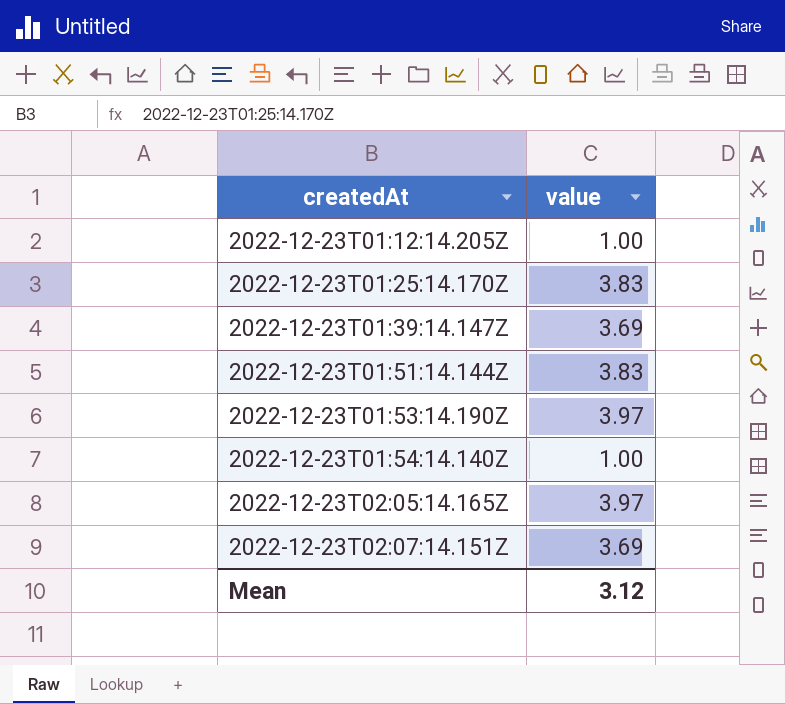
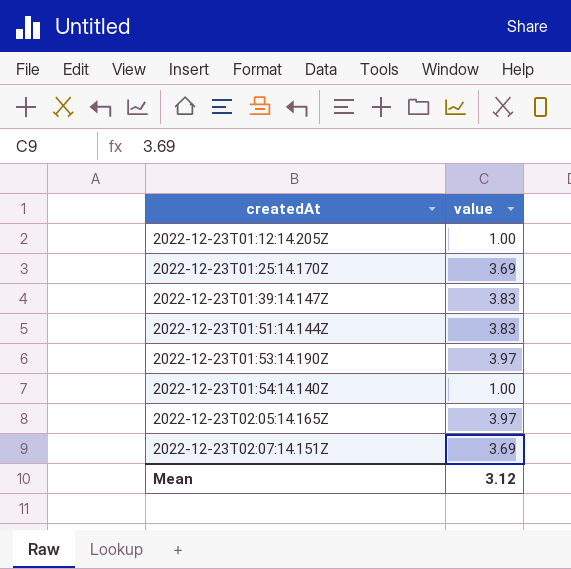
2022-12-23T01:25:14.170Z | value: 3.83 -> 3.69
2022-12-23T01:39:14.147Z | value: 3.69 -> 3.83

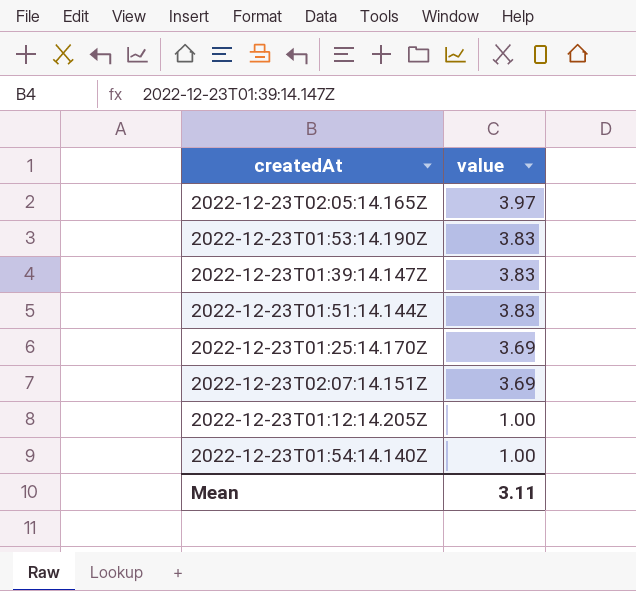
row order: createdAt ascending -> value descending
2022-12-23T01:53:14.190Z | value: 3.97 -> 3.83
Mean | value: 3.12 -> 3.11

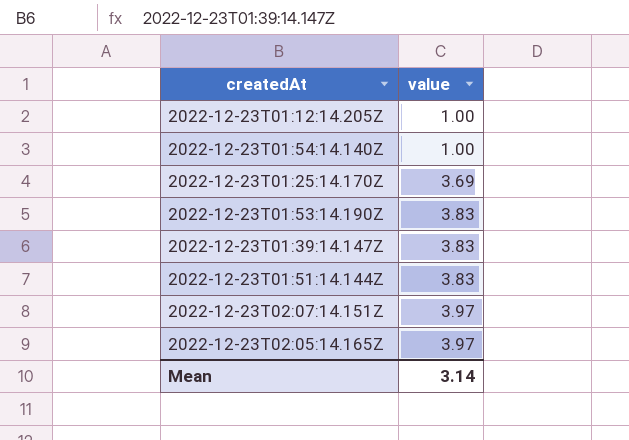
row order: value descending -> value ascending
2022-12-23T02:07:14.151Z | value: 3.69 -> 3.97
Mean | value: 3.11 -> 3.14

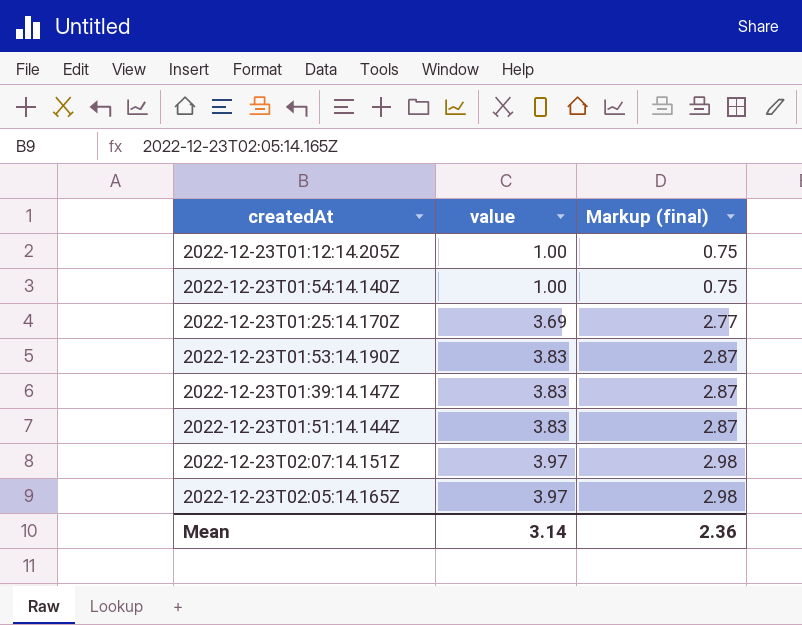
column Markup (final) | formula: none -> [value] * 0.75

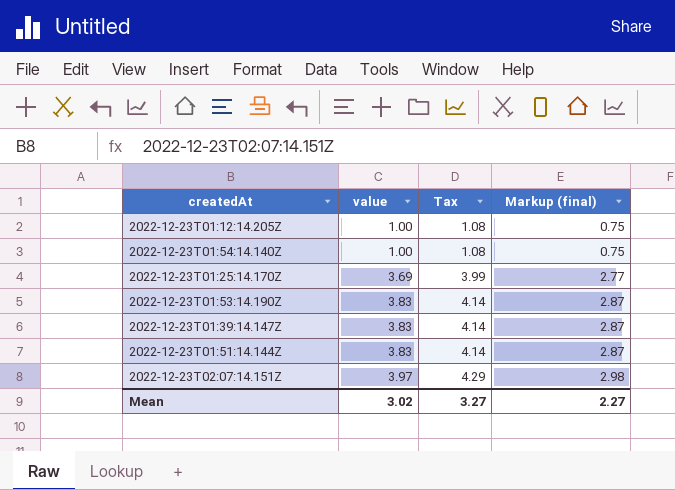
column Tax | formula: none -> [value] * 1.08
row 2022-12-23T02:05:14.165Z: 3.97 | 2.98 -> none
Mean | value: 3.14 -> 3.02
Mean | Markup (final): 2.36 -> 2.27

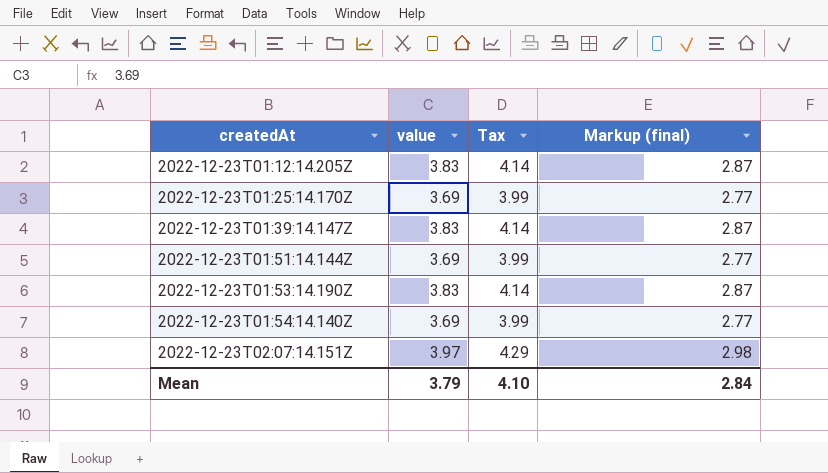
row order: value ascending -> createdAt ascending
2022-12-23T01:12:14.205Z | value: 1.00 -> 3.83
2022-12-23T01:12:14.205Z | Tax: 1.08 -> 4.14
2022-12-23T01:12:14.205Z | Markup (final): 0.75 -> 2.87
2022-12-23T01:51:14.144Z | value: 3.83 -> 3.69
2022-12-23T01:51:14.144Z | Tax: 4.14 -> 3.99
2022-12-23T01:51:14.144Z | Markup (final): 2.87 -> 2.77
2022-12-23T01:54:14.140Z | value: 1.00 -> 3.69
2022-12-23T01:54:14.140Z | Tax: 1.08 -> 3.99
2022-12-23T01:54:14.140Z | Markup (final): 0.75 -> 2.77
Mean | value: 3.02 -> 3.79
Mean | Tax: 3.27 -> 4.10
Mean | Markup (final): 2.27 -> 2.84

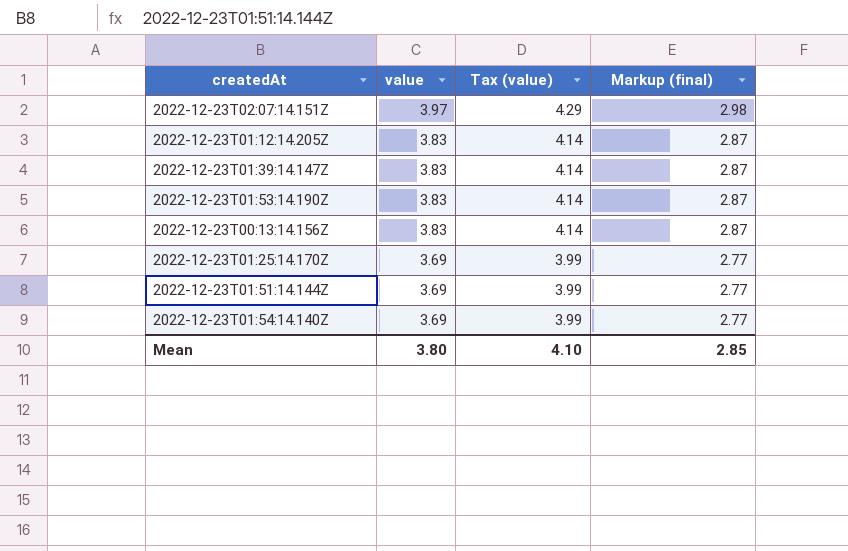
row order: createdAt ascending -> value descending
column name: Tax -> Tax (value)
row 2022-12-23T00:13:14.156Z: none -> 3.83 | 4.14 | 2.87
Mean | value: 3.79 -> 3.80
Mean | Markup (final): 2.84 -> 2.85

